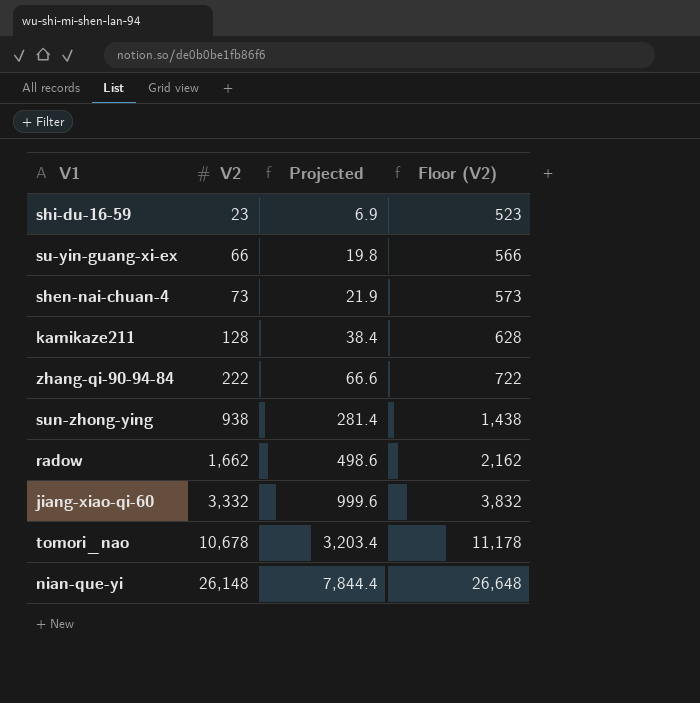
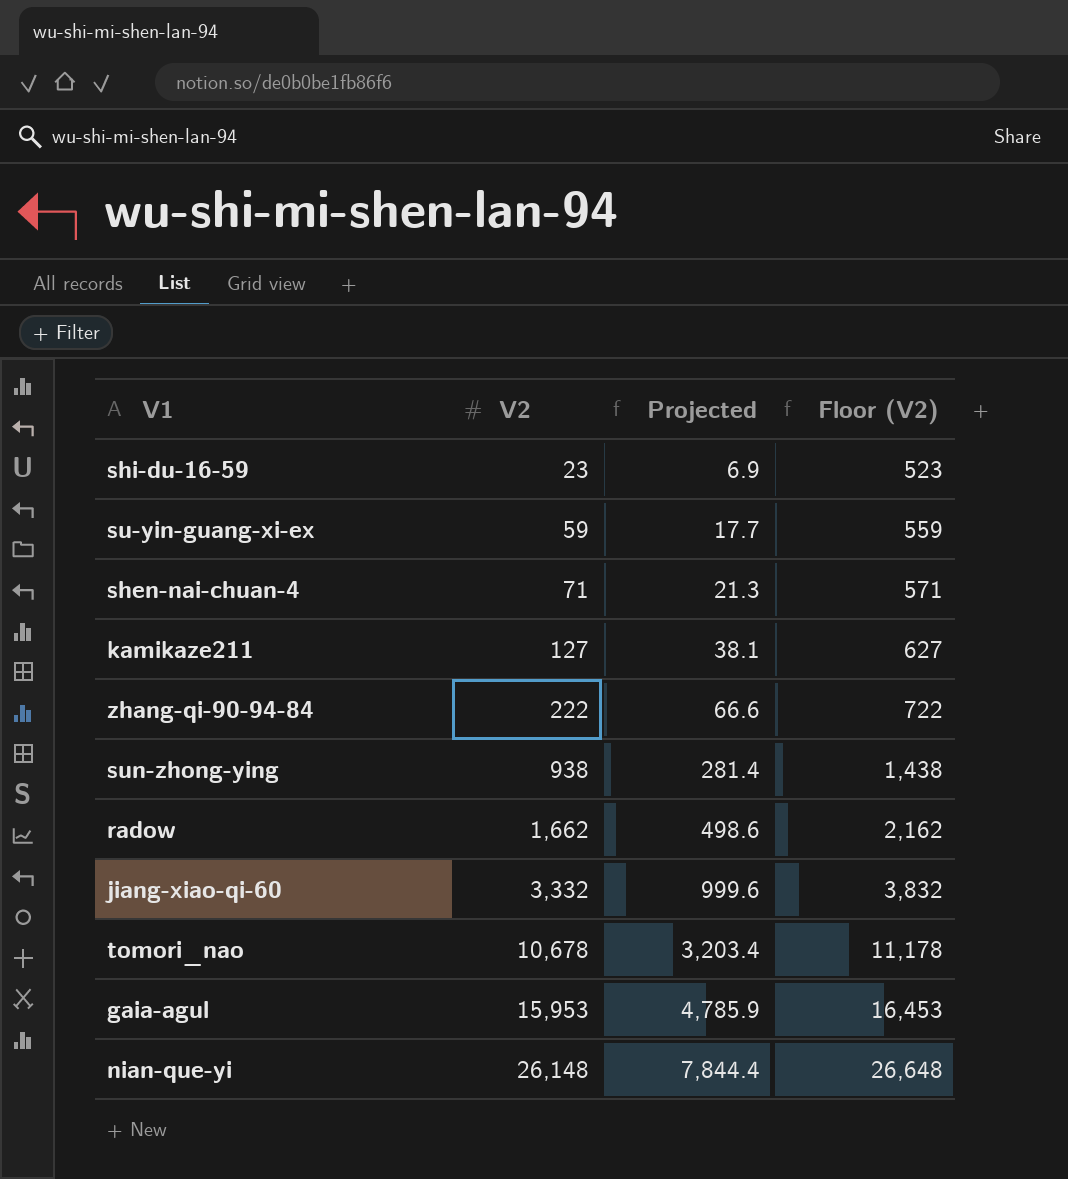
su-yin-guang-xi-ex | V2: 66 -> 59
su-yin-guang-xi-ex | Projected: 19.8 -> 17.7
su-yin-guang-xi-ex | Floor (V2): 566 -> 559
shen-nai-chuan-4 | V2: 73 -> 71
shen-nai-chuan-4 | Projected: 21.9 -> 21.3
shen-nai-chuan-4 | Floor (V2): 573 -> 571
kamikaze211 | V2: 128 -> 127
kamikaze211 | Projected: 38.4 -> 38.1
kamikaze211 | Floor (V2): 628 -> 627
row gaia-agul: none -> 15,953 | 4,785.9 | 16,453

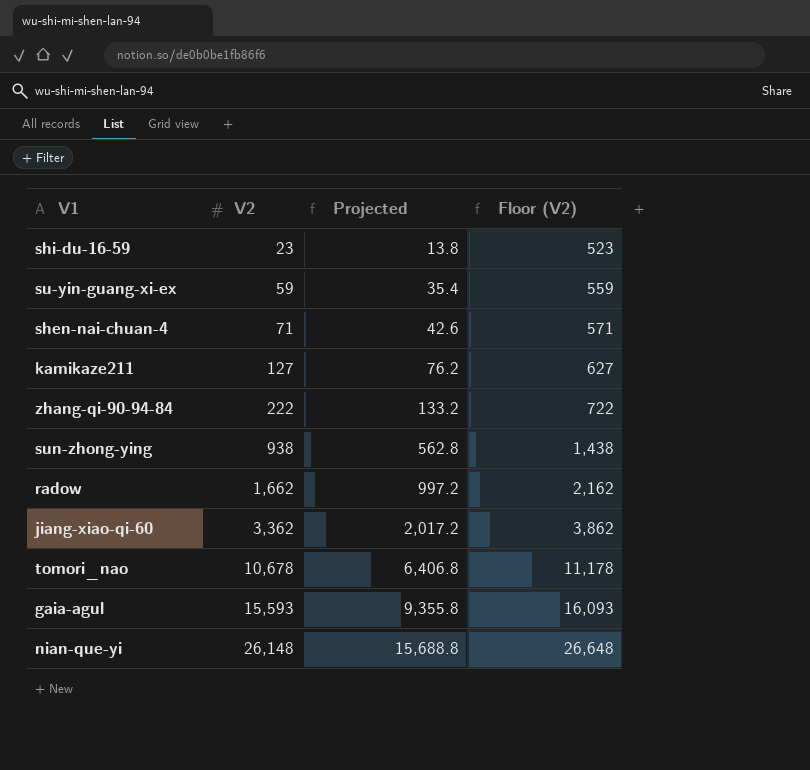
column Projected | formula: [V2] * 0.3 -> [V2] * 0.6
jiang-xiao-qi-60 | V2: 3,332 -> 3,362
jiang-xiao-qi-60 | Floor (V2): 3,832 -> 3,862
gaia-agul | V2: 15,953 -> 15,593
gaia-agul | Floor (V2): 16,453 -> 16,093

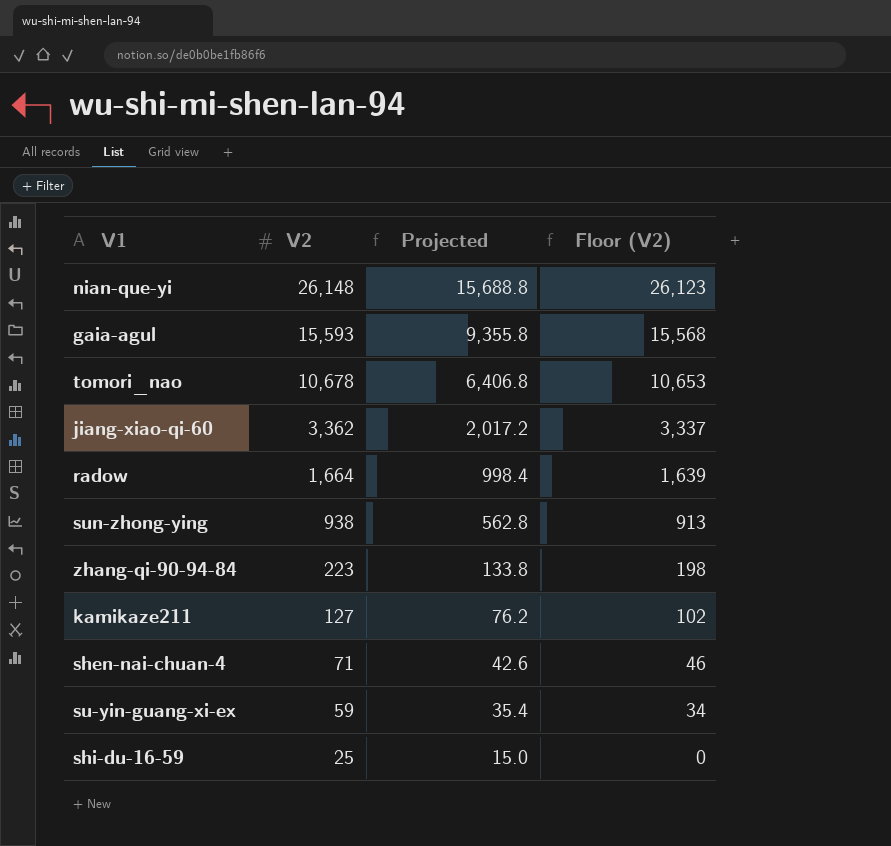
row order: V2 ascending -> V2 descending
column Floor (V2) | formula: [V2] + 500 -> [V2] - 25
radow | V2: 1,662 -> 1,664
radow | Projected: 997.2 -> 998.4
zhang-qi-90-94-84 | V2: 222 -> 223
zhang-qi-90-94-84 | Projected: 133.2 -> 133.8
shi-du-16-59 | V2: 23 -> 25
shi-du-16-59 | Projected: 13.8 -> 15.0

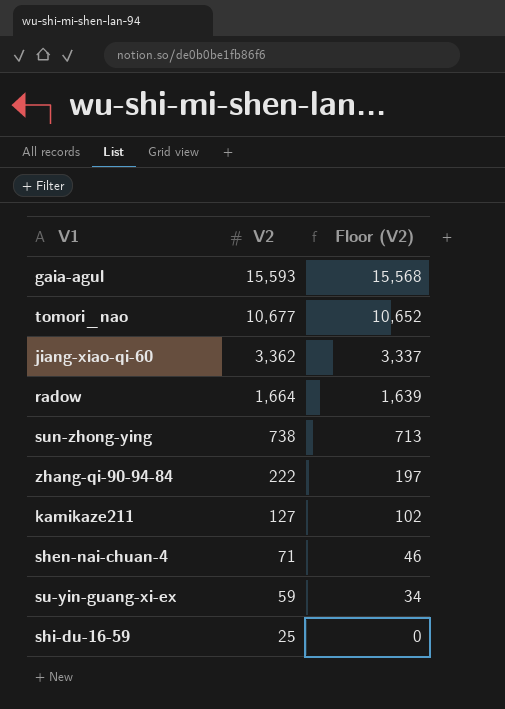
column Projected | formula: [V2] * 0.6 -> none
row nian-que-yi: 26,148 | 15,688.8 | 26,123 -> none
tomori_nao | V2: 10,678 -> 10,677
tomori_nao | Floor (V2): 10,653 -> 10,652
sun-zhong-ying | V2: 938 -> 738
sun-zhong-ying | Floor (V2): 913 -> 713
zhang-qi-90-94-84 | V2: 223 -> 222
zhang-qi-90-94-84 | Floor (V2): 198 -> 197

